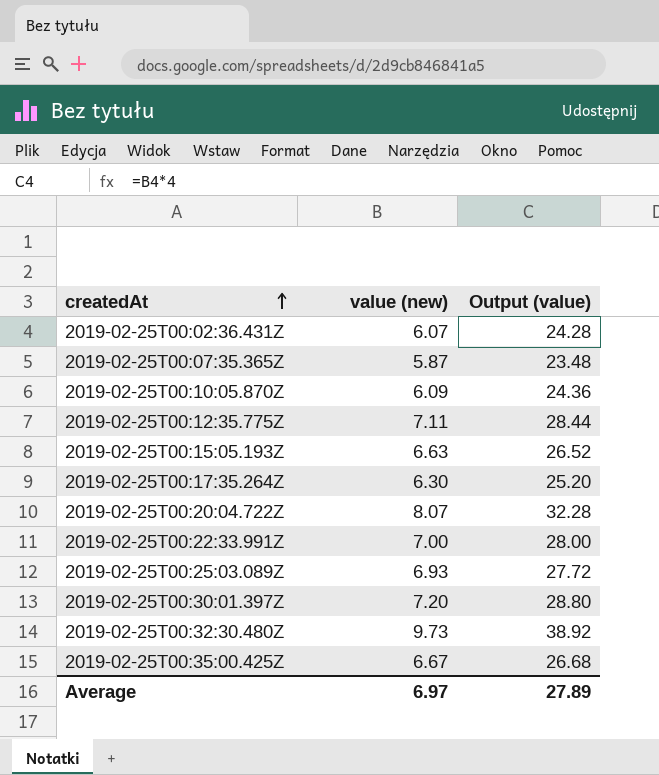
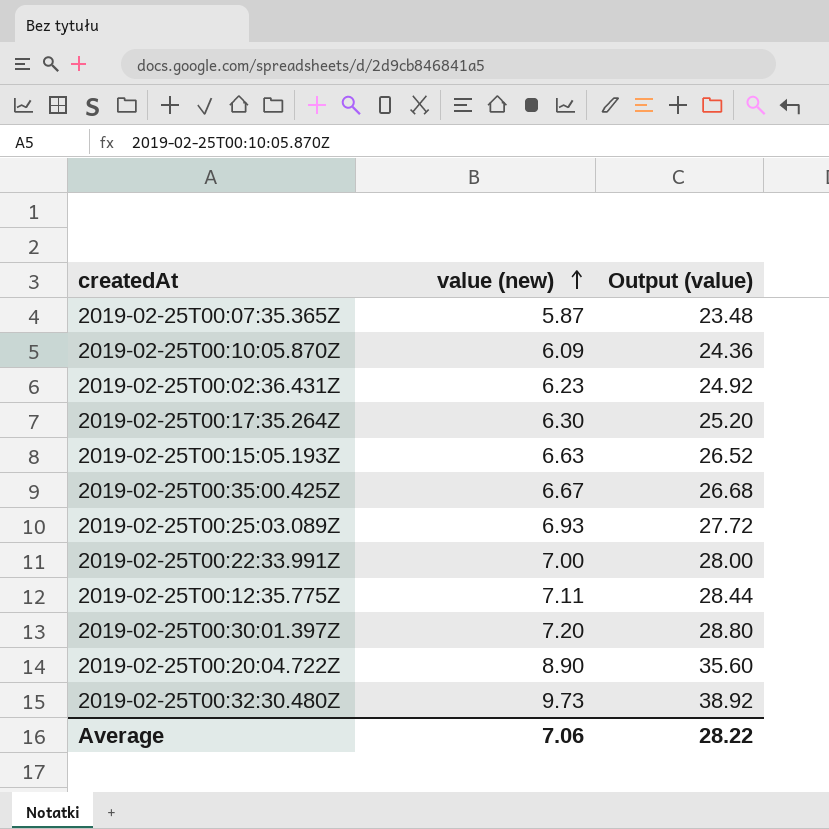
row order: createdAt ascending -> value (new) ascending
2019-02-25T00:02:36.431Z | value (new): 6.07 -> 6.23
2019-02-25T00:02:36.431Z | Output (value): 24.28 -> 24.92
2019-02-25T00:20:04.722Z | value (new): 8.07 -> 8.90
2019-02-25T00:20:04.722Z | Output (value): 32.28 -> 35.60
Average | value (new): 6.97 -> 7.06
Average | Output (value): 27.89 -> 28.22

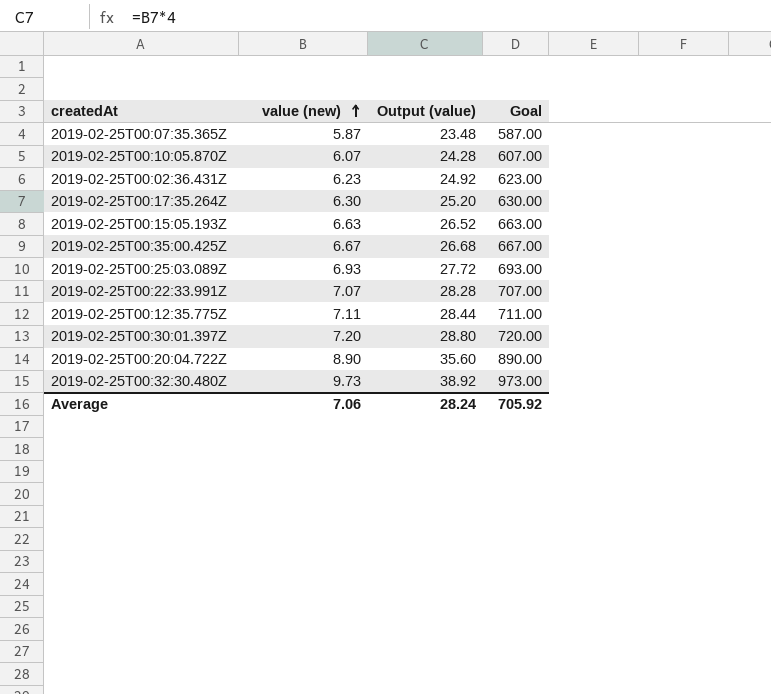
column Goal | formula: none -> [value (new)] * 100
2019-02-25T00:10:05.870Z | value (new): 6.09 -> 6.07
2019-02-25T00:10:05.870Z | Output (value): 24.36 -> 24.28
2019-02-25T00:22:33.991Z | value (new): 7.00 -> 7.07
2019-02-25T00:22:33.991Z | Output (value): 28.00 -> 28.28
Average | Output (value): 28.22 -> 28.24

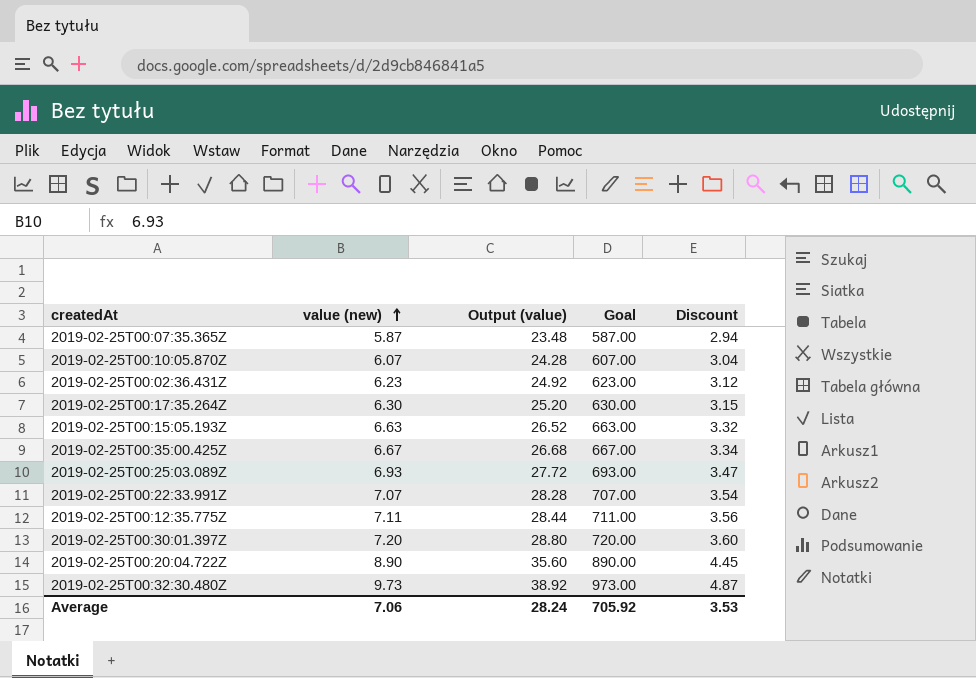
column Discount | formula: none -> [value (new)] * 0.5

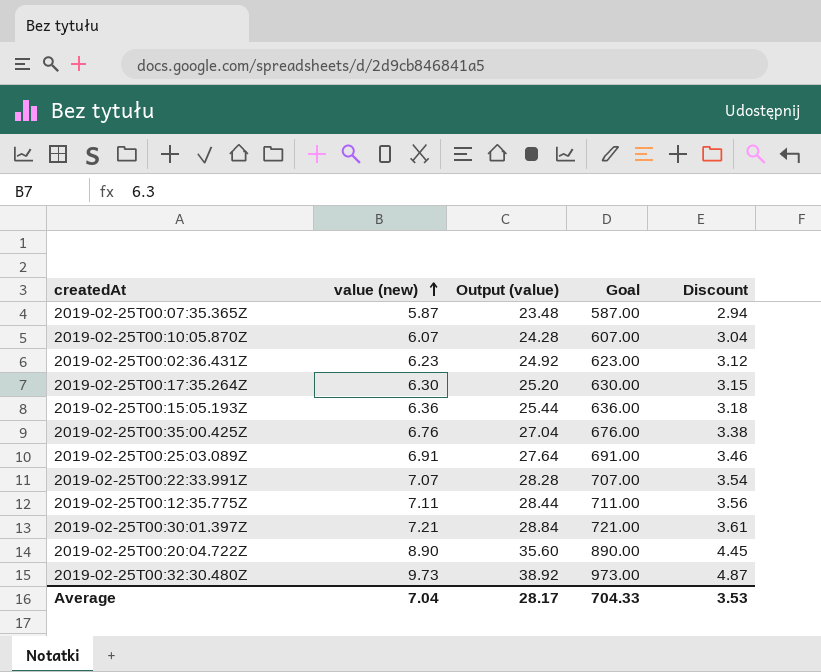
2019-02-25T00:15:05.193Z | value (new): 6.63 -> 6.36
2019-02-25T00:15:05.193Z | Output (value): 26.52 -> 25.44
2019-02-25T00:15:05.193Z | Goal: 663.00 -> 636.00
2019-02-25T00:15:05.193Z | Discount: 3.32 -> 3.18
2019-02-25T00:35:00.425Z | value (new): 6.67 -> 6.76
2019-02-25T00:35:00.425Z | Output (value): 26.68 -> 27.04
2019-02-25T00:35:00.425Z | Goal: 667.00 -> 676.00
2019-02-25T00:35:00.425Z | Discount: 3.34 -> 3.38
2019-02-25T00:25:03.089Z | value (new): 6.93 -> 6.91
2019-02-25T00:25:03.089Z | Output (value): 27.72 -> 27.64
2019-02-25T00:25:03.089Z | Goal: 693.00 -> 691.00
2019-02-25T00:25:03.089Z | Discount: 3.47 -> 3.46
2019-02-25T00:30:01.397Z | value (new): 7.20 -> 7.21
2019-02-25T00:30:01.397Z | Output (value): 28.80 -> 28.84
2019-02-25T00:30:01.397Z | Goal: 720.00 -> 721.00
2019-02-25T00:30:01.397Z | Discount: 3.60 -> 3.61
Average | value (new): 7.06 -> 7.04
Average | Output (value): 28.24 -> 28.17
Average | Goal: 705.92 -> 704.33

